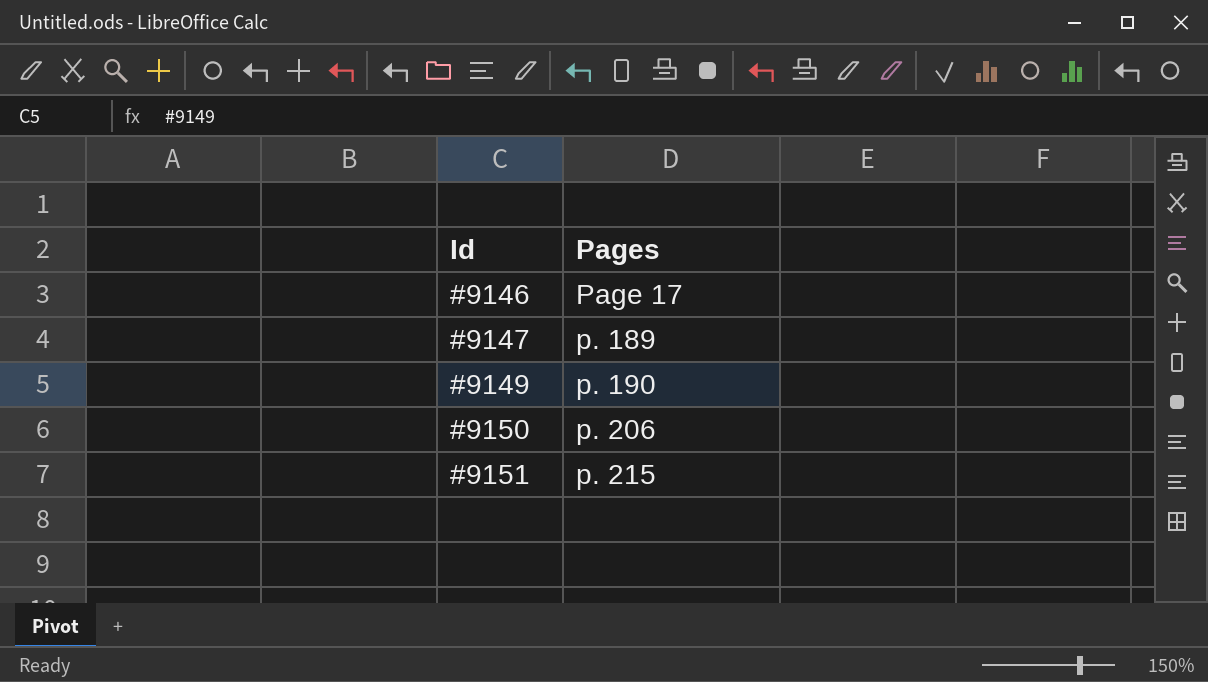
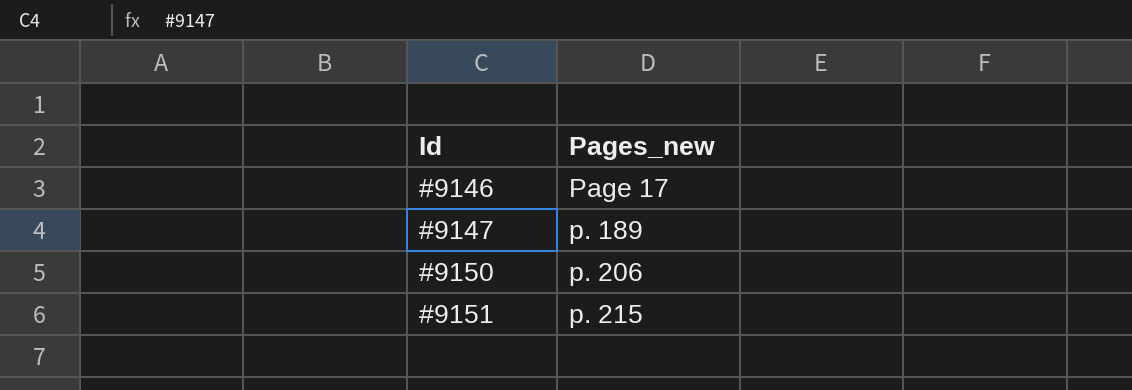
column name: Pages -> Pages_new
row #9149: p. 190 -> none

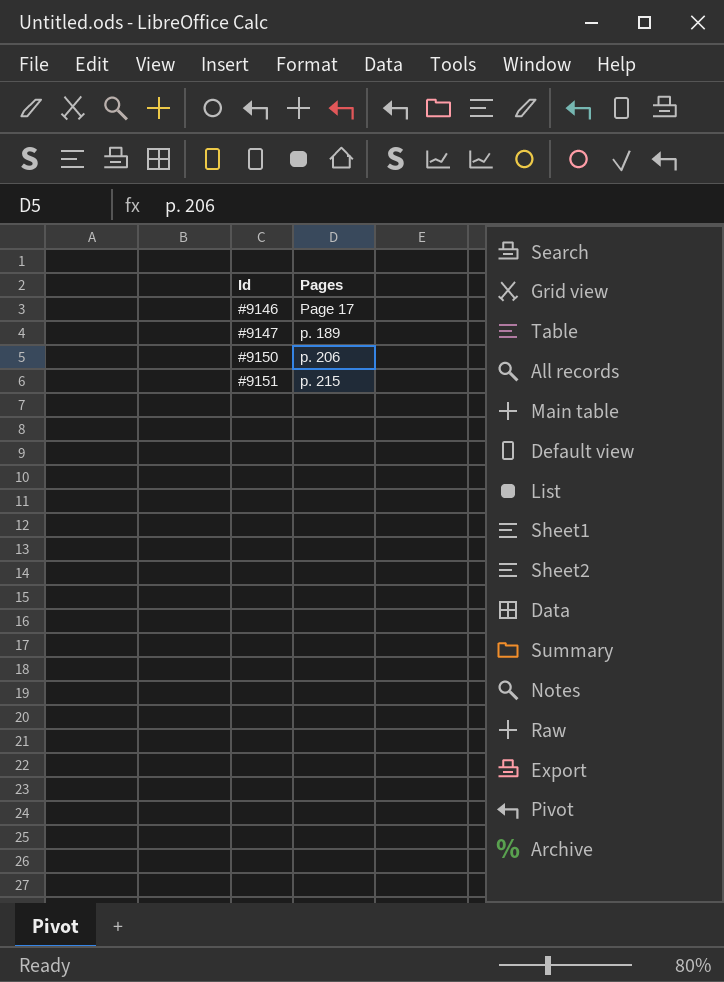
column name: Pages_new -> Pages

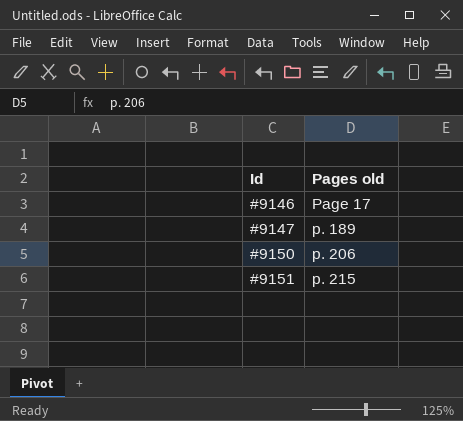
column name: Pages -> Pages old

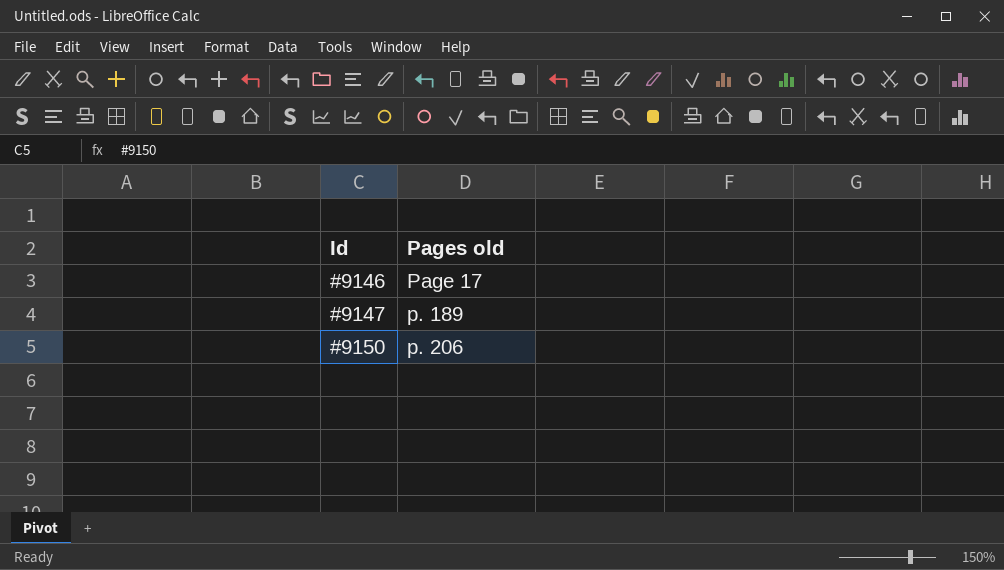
row #9151: p. 215 -> none

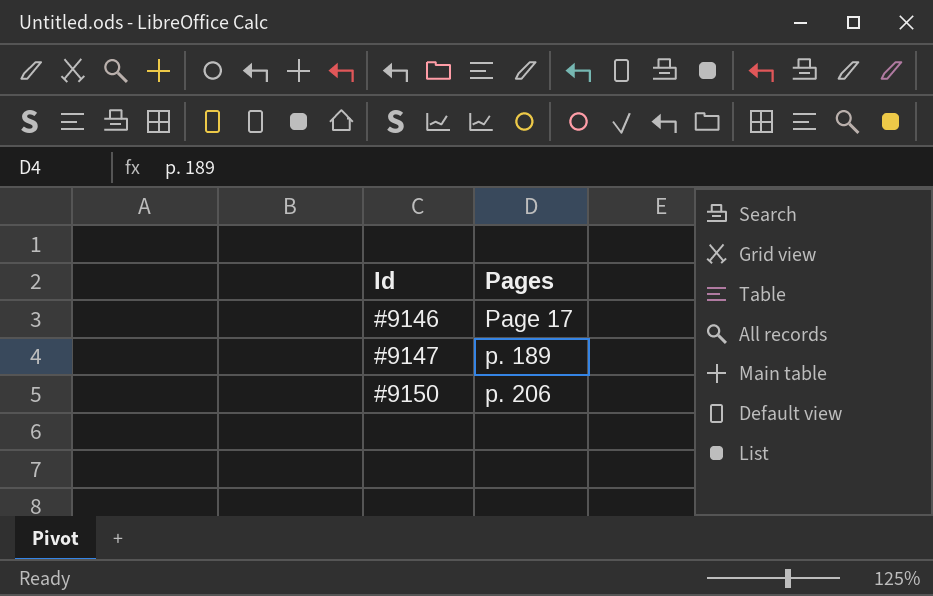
column name: Pages old -> Pages

